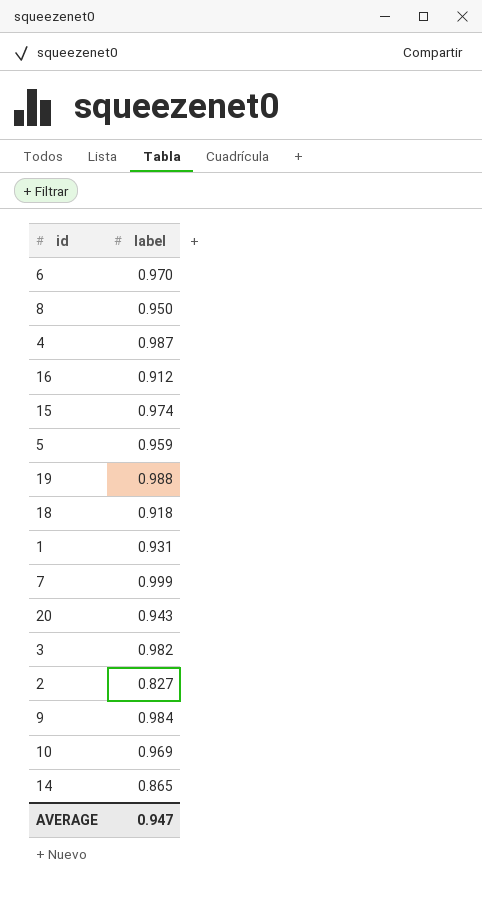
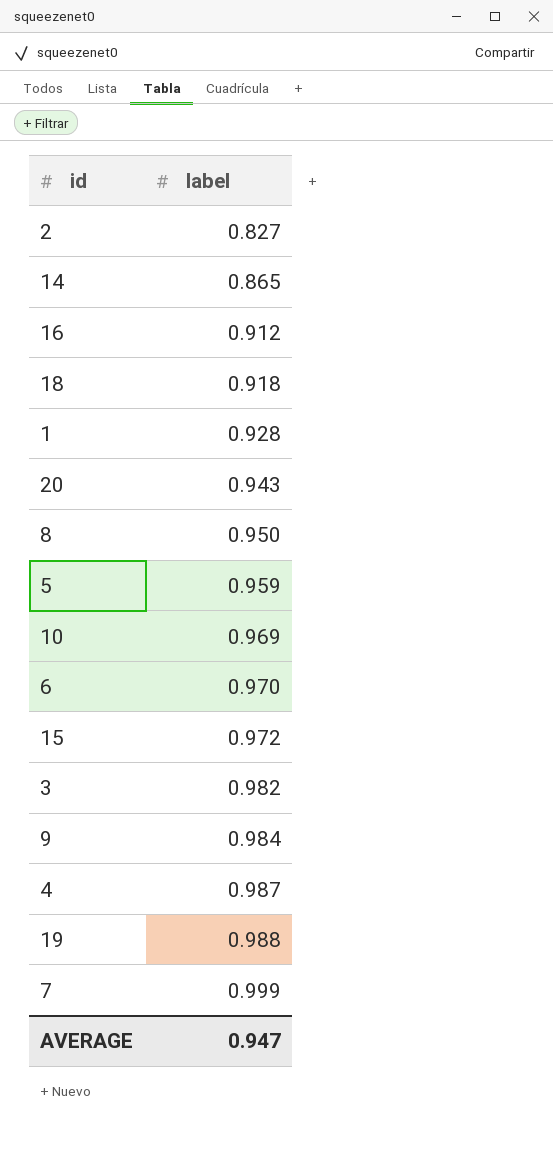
row order: none -> label ascending
1 | label: 0.931 -> 0.928
15 | label: 0.974 -> 0.972

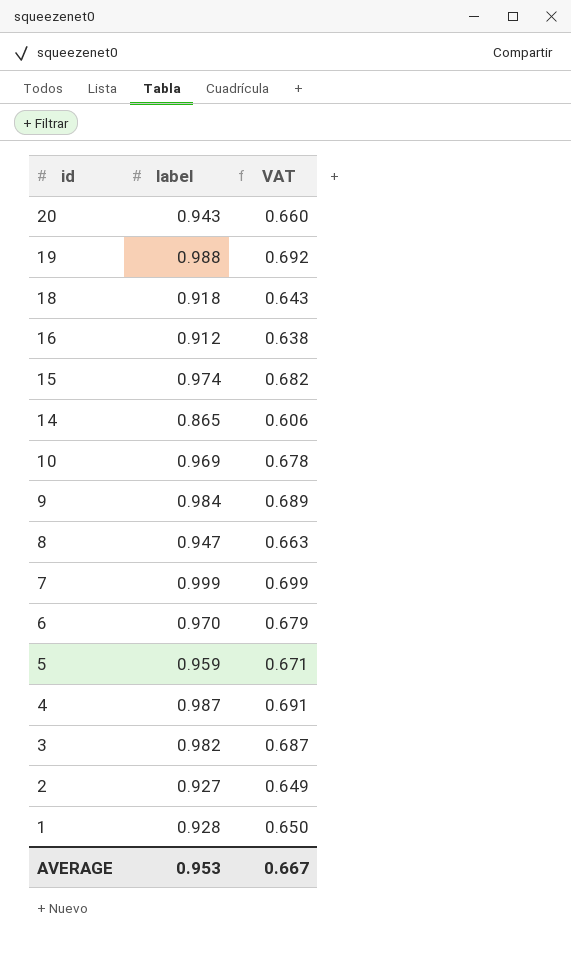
row order: label ascending -> id descending
column VAT | formula: none -> [label] * 0.7
15 | label: 0.972 -> 0.974
8 | label: 0.950 -> 0.947
2 | label: 0.827 -> 0.927
AVERAGE | label: 0.947 -> 0.953

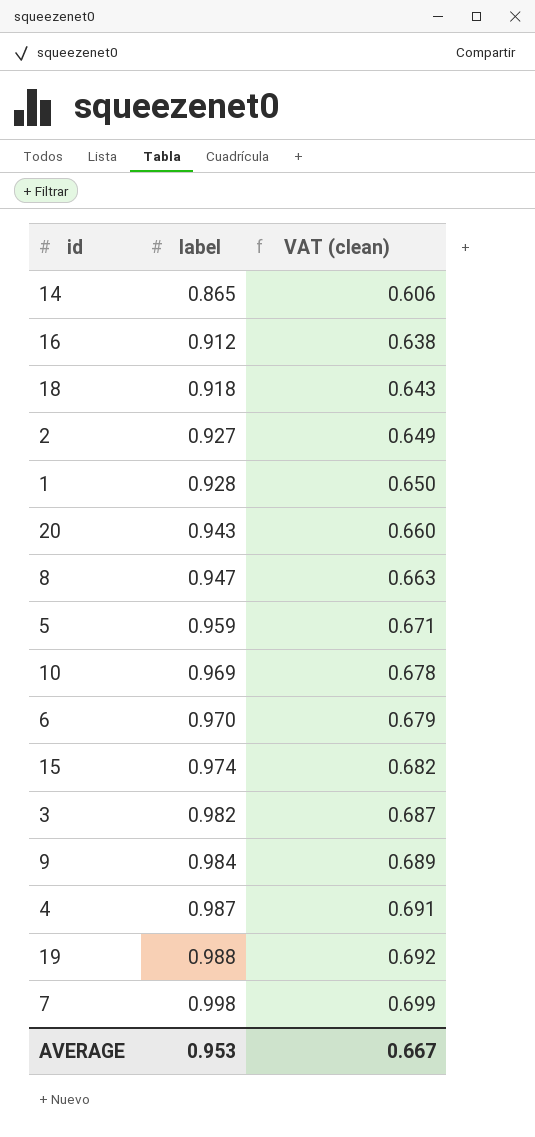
row order: id descending -> label ascending
column name: VAT -> VAT (clean)
7 | label: 0.999 -> 0.998

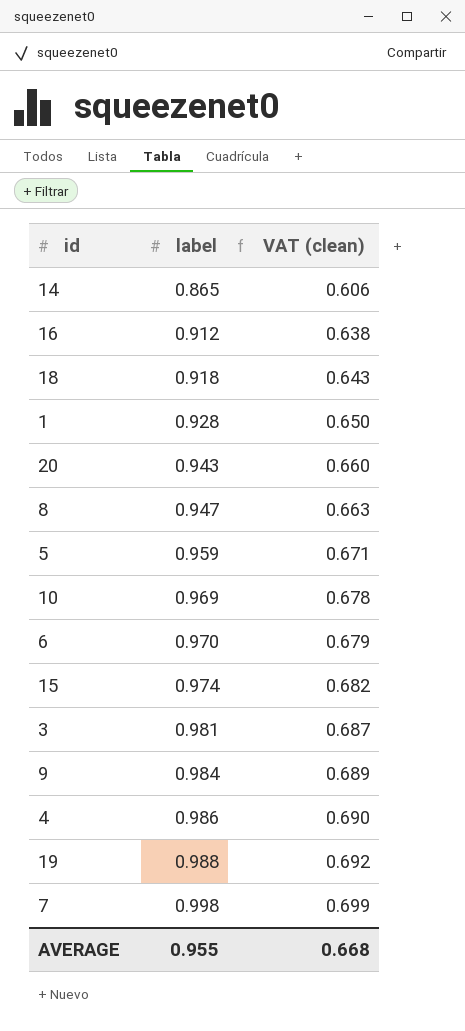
row 2: 0.927 | 0.649 -> none
3 | label: 0.982 -> 0.981
4 | label: 0.987 -> 0.986
4 | VAT (clean): 0.691 -> 0.690
AVERAGE | label: 0.953 -> 0.955
AVERAGE | VAT (clean): 0.667 -> 0.668

